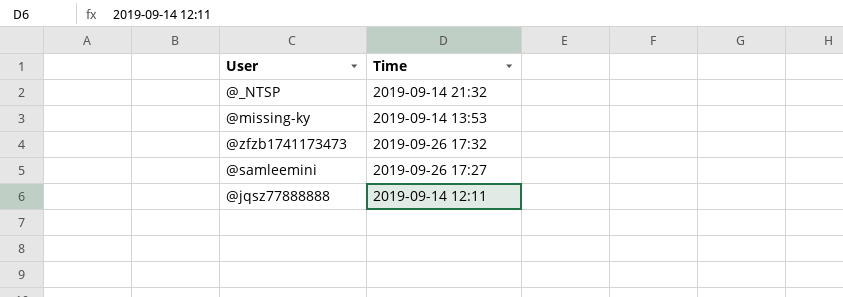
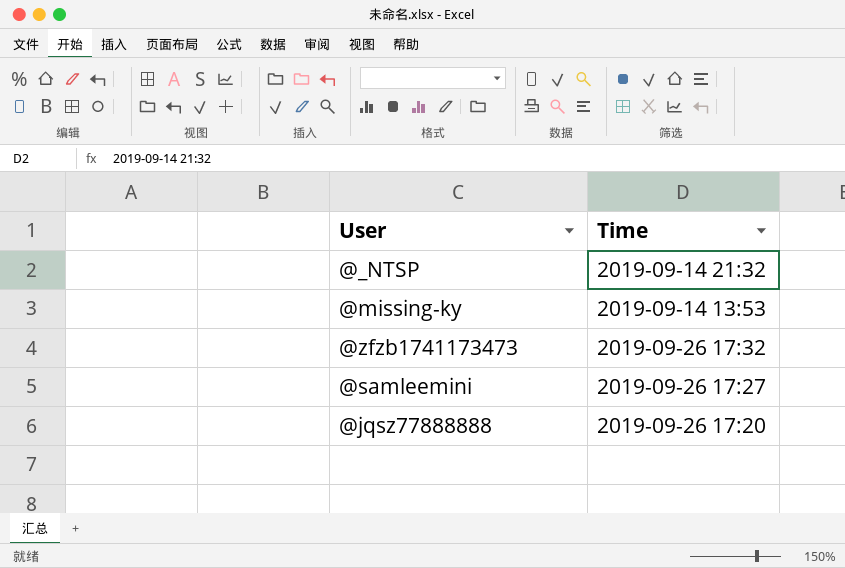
@jqsz77888888 | Time: 2019-09-14 12:11 -> 2019-09-26 17:20

